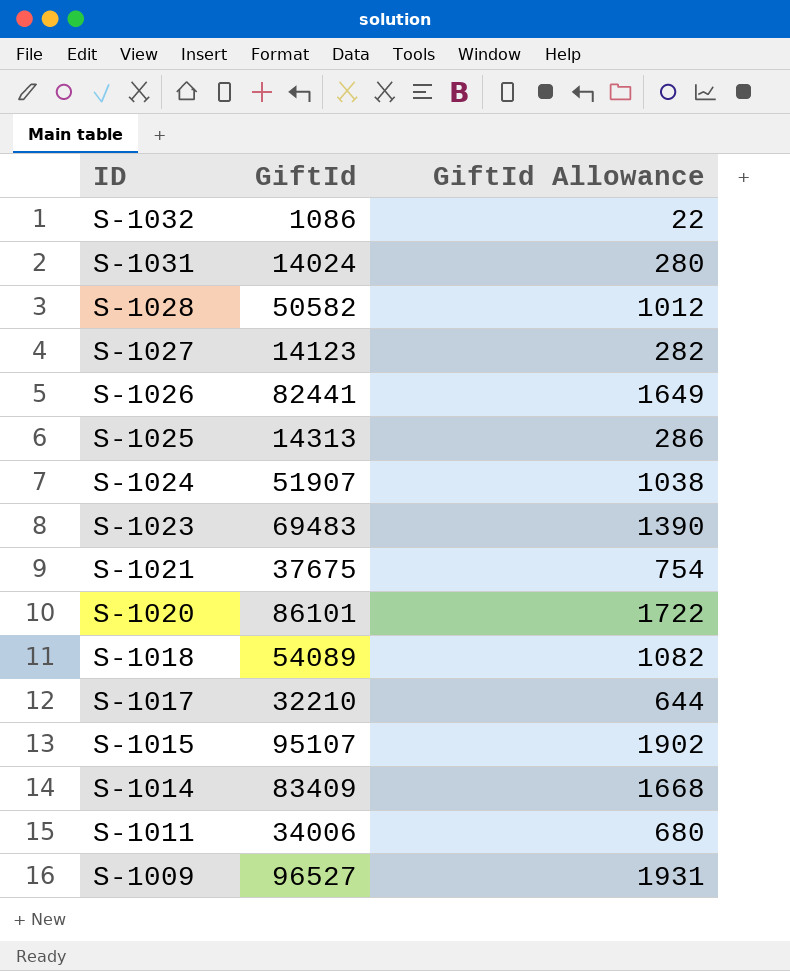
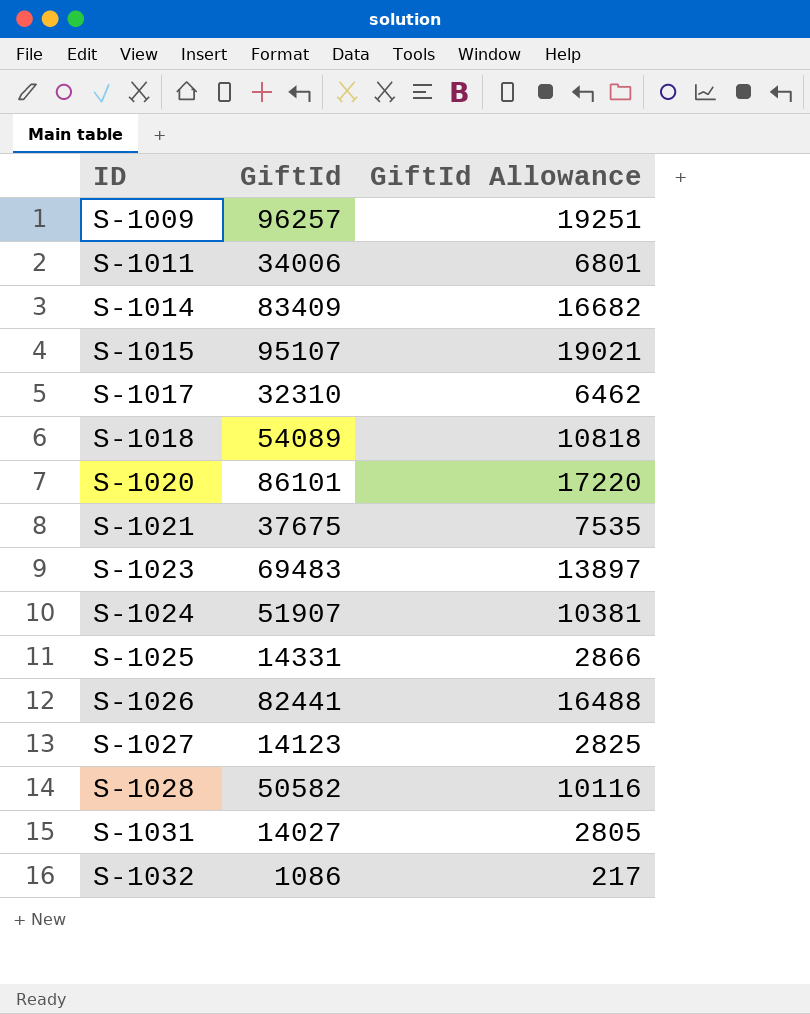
row order: ID descending -> ID ascending
column GiftId Allowance | formula: [GiftId] * 0.02 -> [GiftId] * 0.2
S-1009 | GiftId: 96527 -> 96257
S-1017 | GiftId: 32210 -> 32310
S-1025 | GiftId: 14313 -> 14331
S-1031 | GiftId: 14024 -> 14027

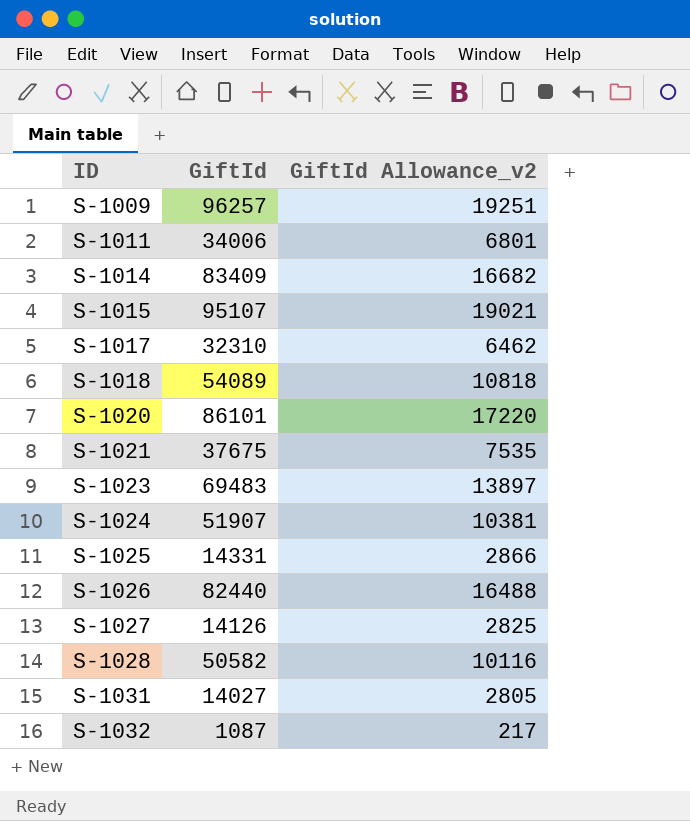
column name: GiftId Allowance -> GiftId Allowance_v2
S-1026 | GiftId: 82441 -> 82440
S-1027 | GiftId: 14123 -> 14126
S-1032 | GiftId: 1086 -> 1087

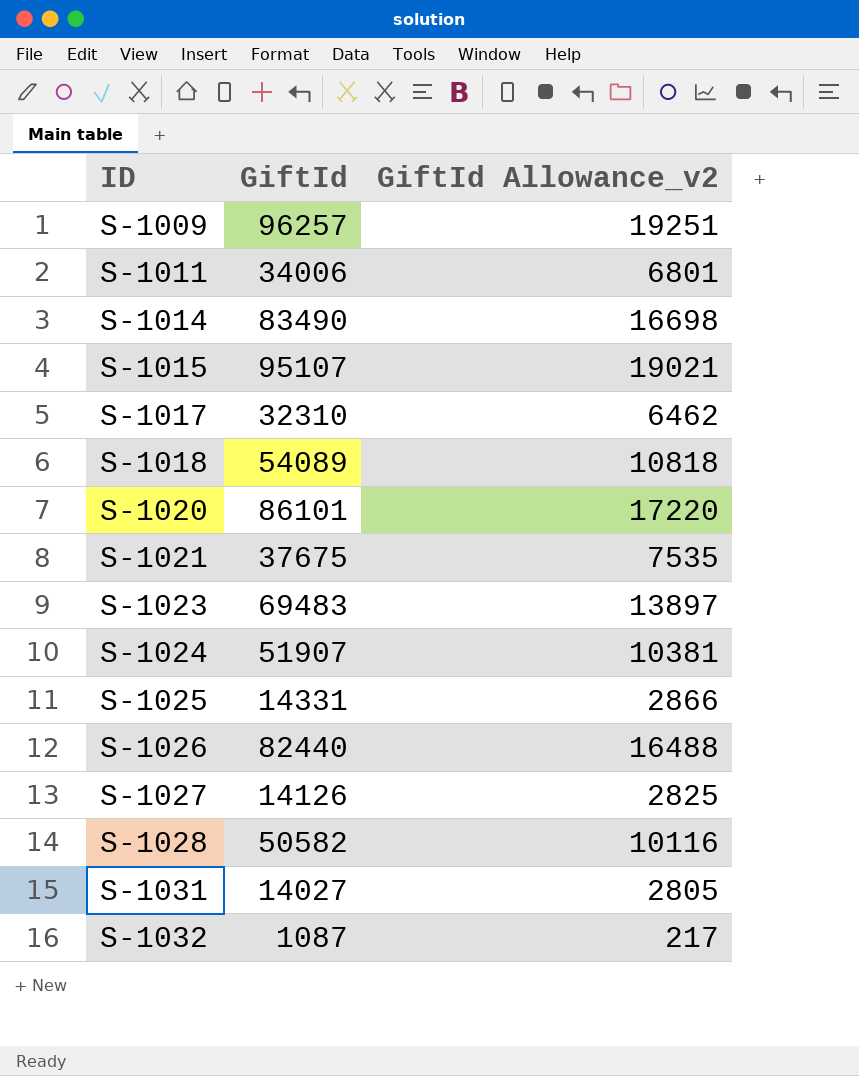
S-1014 | GiftId: 83409 -> 83490
S-1014 | GiftId Allowance_v2: 16682 -> 16698

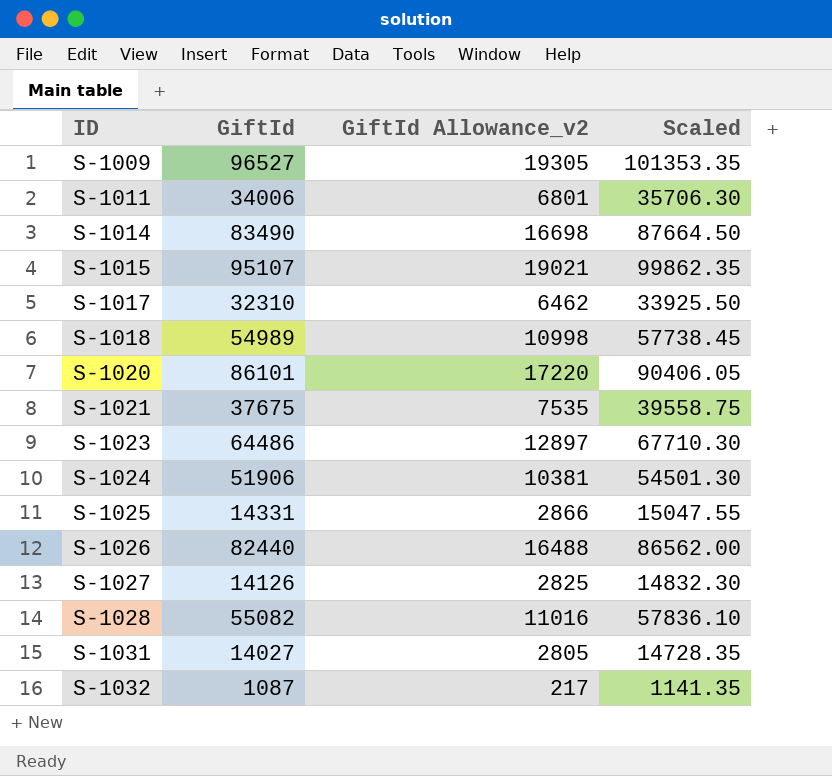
column Scaled | formula: none -> [GiftId] * 1.05
S-1009 | GiftId: 96257 -> 96527
S-1009 | GiftId Allowance_v2: 19251 -> 19305
S-1018 | GiftId: 54089 -> 54989
S-1018 | GiftId Allowance_v2: 10818 -> 10998
S-1023 | GiftId: 69483 -> 64486
S-1023 | GiftId Allowance_v2: 13897 -> 12897
S-1024 | GiftId: 51907 -> 51906
S-1028 | GiftId: 50582 -> 55082
S-1028 | GiftId Allowance_v2: 10116 -> 11016

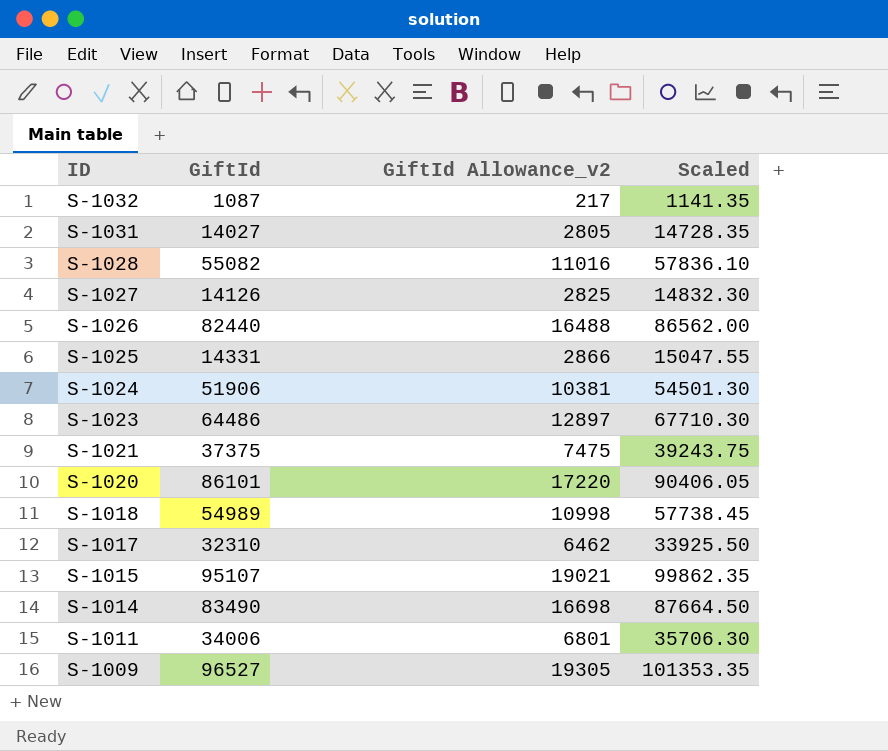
row order: ID ascending -> ID descending
S-1021 | GiftId: 37675 -> 37375
S-1021 | GiftId Allowance_v2: 7535 -> 7475
S-1021 | Scaled: 39558.75 -> 39243.75

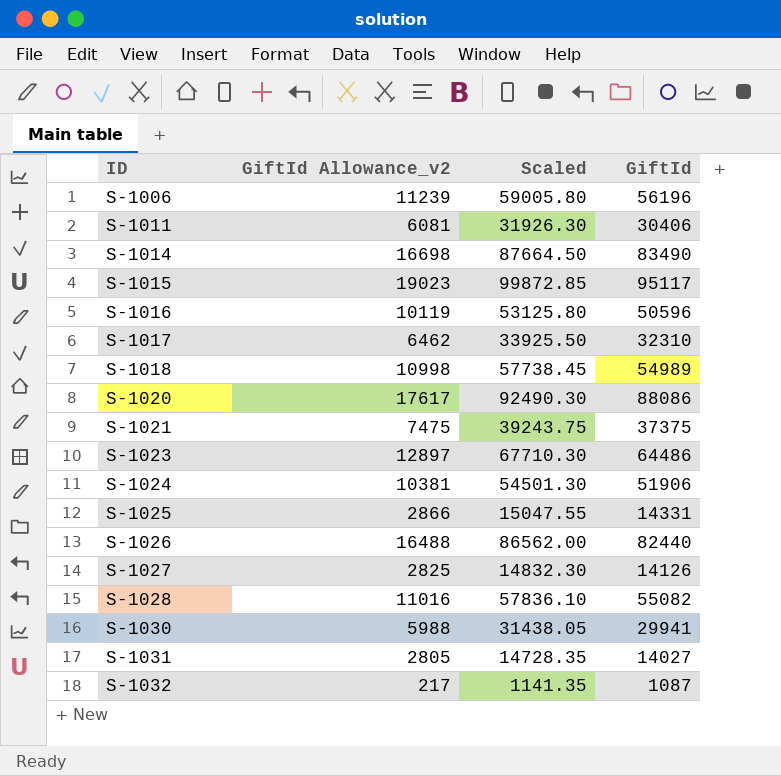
row order: ID descending -> ID ascending
column GiftId | position: 2 -> 4
row S-1009: 96527 | 19305 | 101353.35 -> none
row S-1006: none -> 11239 | 59005.80 | 56196
S-1011 | GiftId Allowance_v2: 6801 -> 6081
S-1011 | Scaled: 35706.30 -> 31926.30
S-1011 | GiftId: 34006 -> 30406
S-1015 | GiftId Allowance_v2: 19021 -> 19023
S-1015 | Scaled: 99862.35 -> 99872.85
S-1015 | GiftId: 95107 -> 95117
row S-1016: none -> 10119 | 53125.80 | 50596
S-1020 | GiftId Allowance_v2: 17220 -> 17617
S-1020 | Scaled: 90406.05 -> 92490.30
S-1020 | GiftId: 86101 -> 88086
row S-1030: none -> 5988 | 31438.05 | 29941

